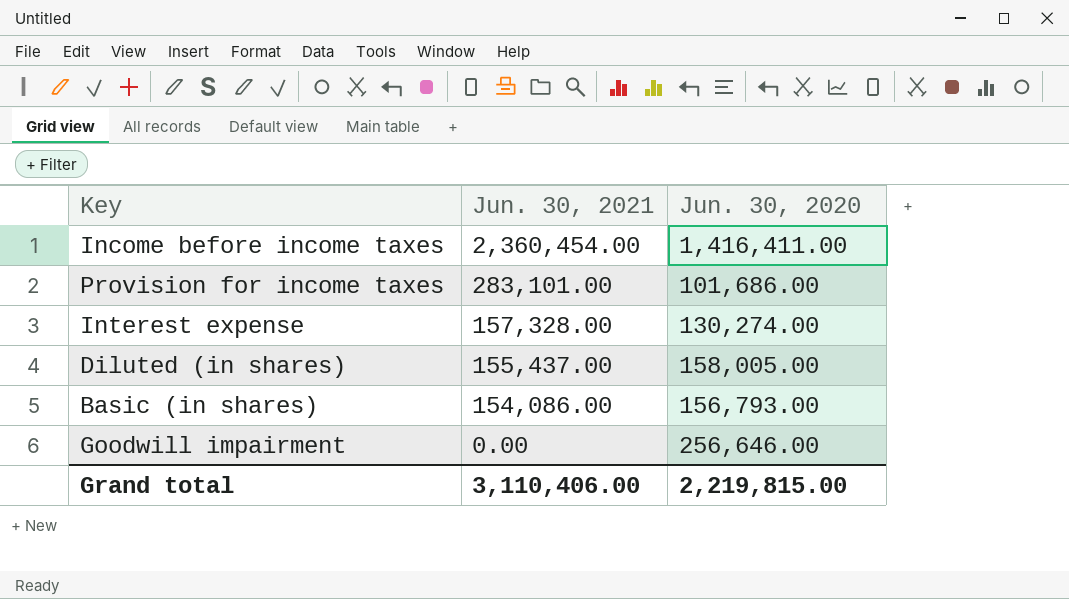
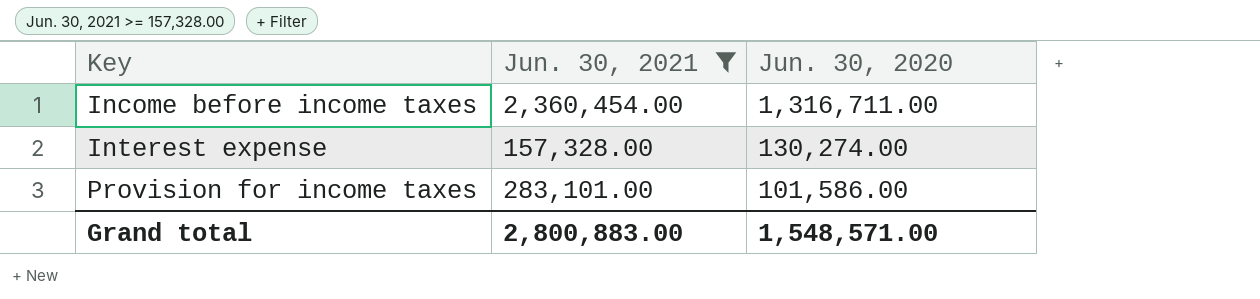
filter: none -> Jun. 30, 2021 >= 157,328.00
row order: Jun. 30, 2021 descending -> Key ascending
Income before income taxes | Jun. 30, 2020: 1,416,411.00 -> 1,316,711.00
Provision for income taxes | Jun. 30, 2020: 101,686.00 -> 101,586.00
Grand total | Jun. 30, 2021: 3,110,406.00 -> 2,800,883.00
Grand total | Jun. 30, 2020: 2,219,815.00 -> 1,548,571.00

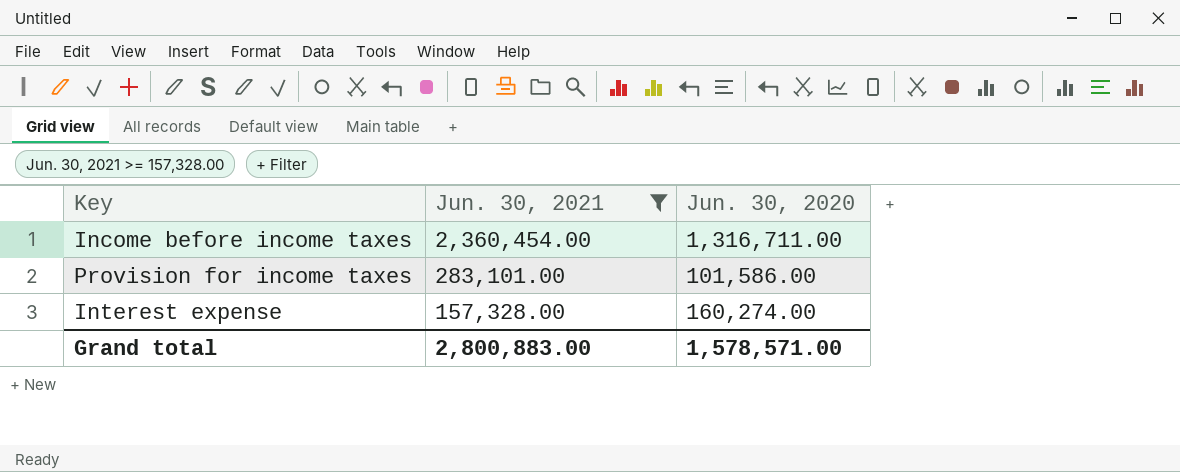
row order: Key ascending -> Jun. 30, 2021 descending
Interest expense | Jun. 30, 2020: 130,274.00 -> 160,274.00
Grand total | Jun. 30, 2020: 1,548,571.00 -> 1,578,571.00

